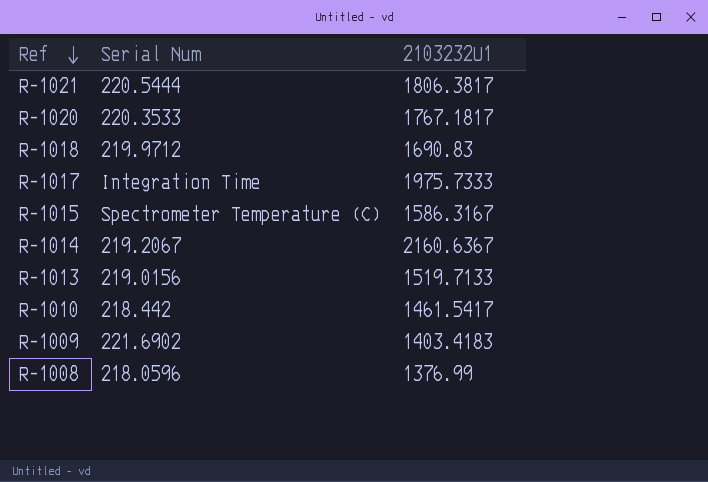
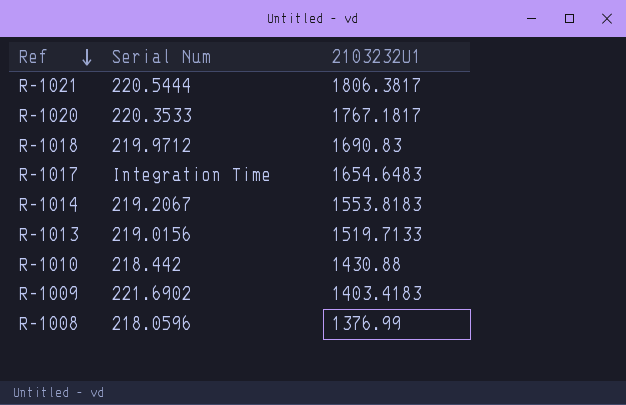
row R-1015: Spectrometer Temperature (C) | 1586.3167 -> none
R-1017 | 2103232U1: 1975.7333 -> 1654.6483
R-1014 | 2103232U1: 2160.6367 -> 1553.8183
R-1010 | 2103232U1: 1461.5417 -> 1430.88

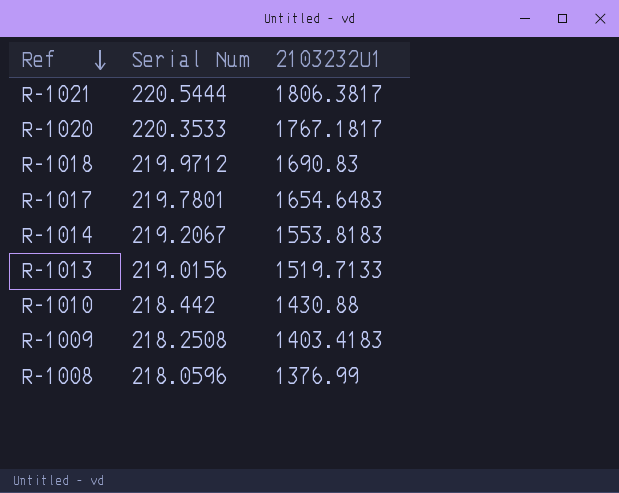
R-1017 | Serial Num: Integration Time -> 219.7801
R-1009 | Serial Num: 221.6902 -> 218.2508

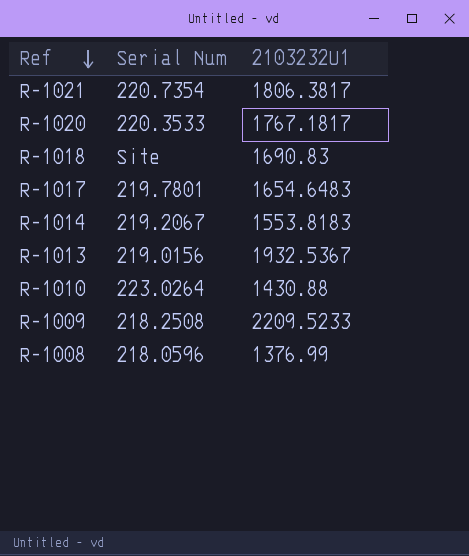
R-1021 | Serial Num: 220.5444 -> 220.7354
R-1018 | Serial Num: 219.9712 -> Site
R-1013 | 2103232U1: 1519.7133 -> 1932.5367
R-1010 | Serial Num: 218.442 -> 223.0264
R-1009 | 2103232U1: 1403.4183 -> 2209.5233

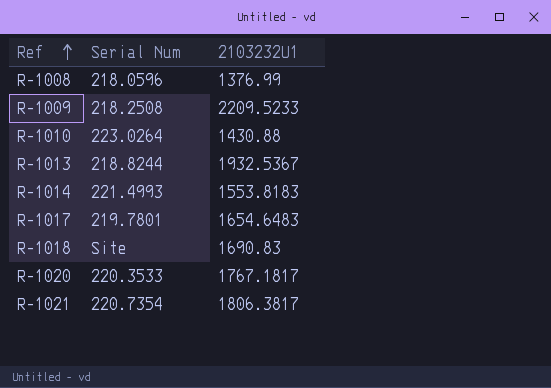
row order: Ref descending -> Ref ascending
R-1013 | Serial Num: 219.0156 -> 218.8244
R-1014 | Serial Num: 219.2067 -> 221.4993

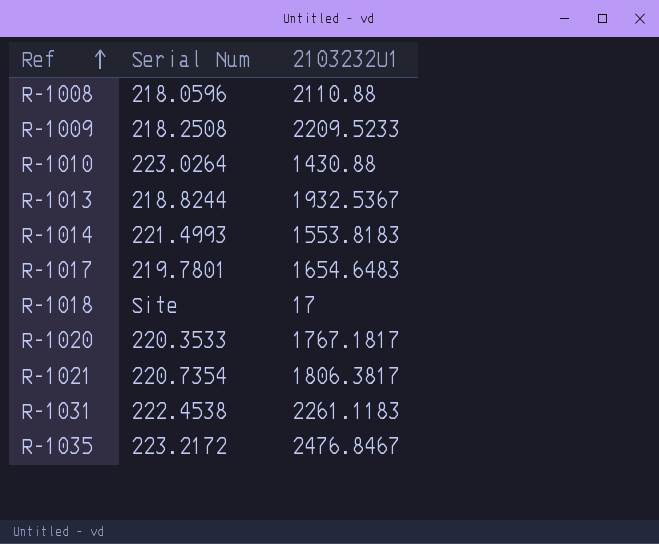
R-1008 | 2103232U1: 1376.99 -> 2110.88
R-1018 | 2103232U1: 1690.83 -> 17
row R-1031: none -> 222.4538 | 2261.1183
row R-1035: none -> 223.2172 | 2476.8467

